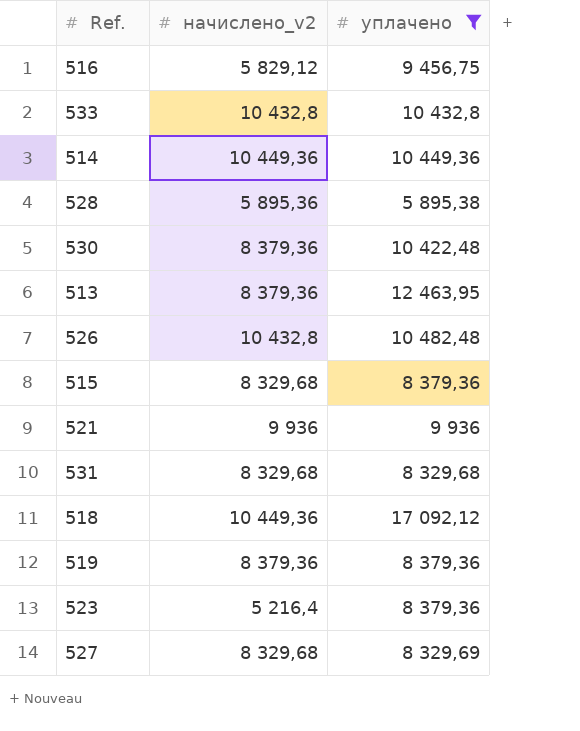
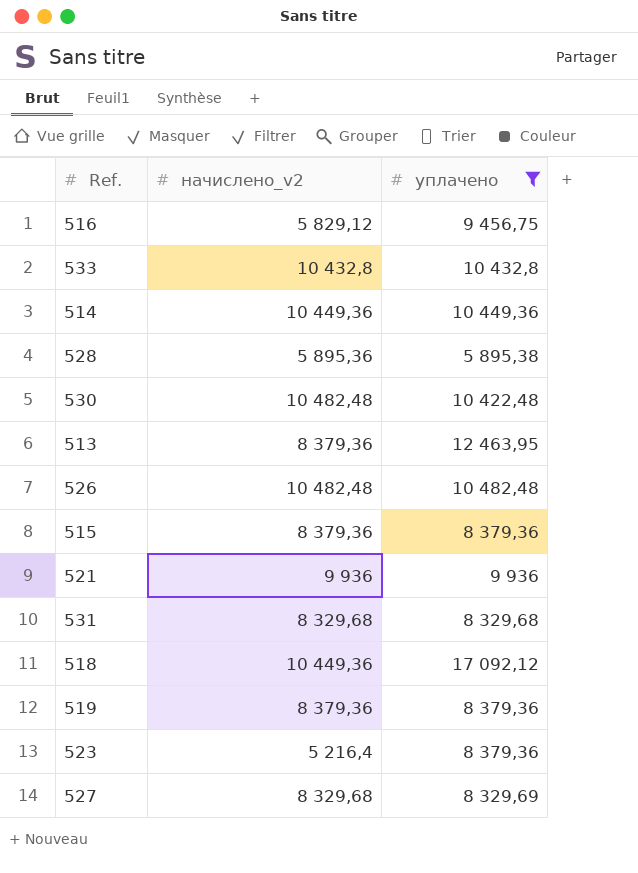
530 | начислено_v2: 8 379,36 -> 10 482,48
526 | начислено_v2: 10 432,8 -> 10 482,48
515 | начислено_v2: 8 329,68 -> 8 379,36

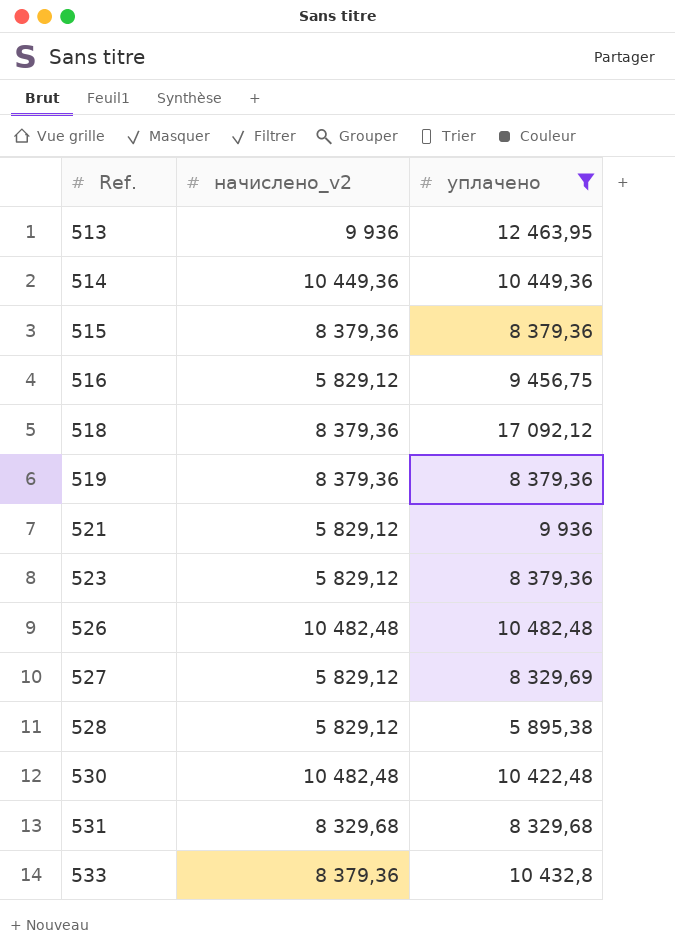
row order: none -> Ref. ascending
513 | начислено_v2: 8 379,36 -> 9 936
518 | начислено_v2: 10 449,36 -> 8 379,36
521 | начислено_v2: 9 936 -> 5 829,12
523 | начислено_v2: 5 216,4 -> 5 829,12
527 | начислено_v2: 8 329,68 -> 5 829,12
528 | начислено_v2: 5 895,36 -> 5 829,12
533 | начислено_v2: 10 432,8 -> 8 379,36

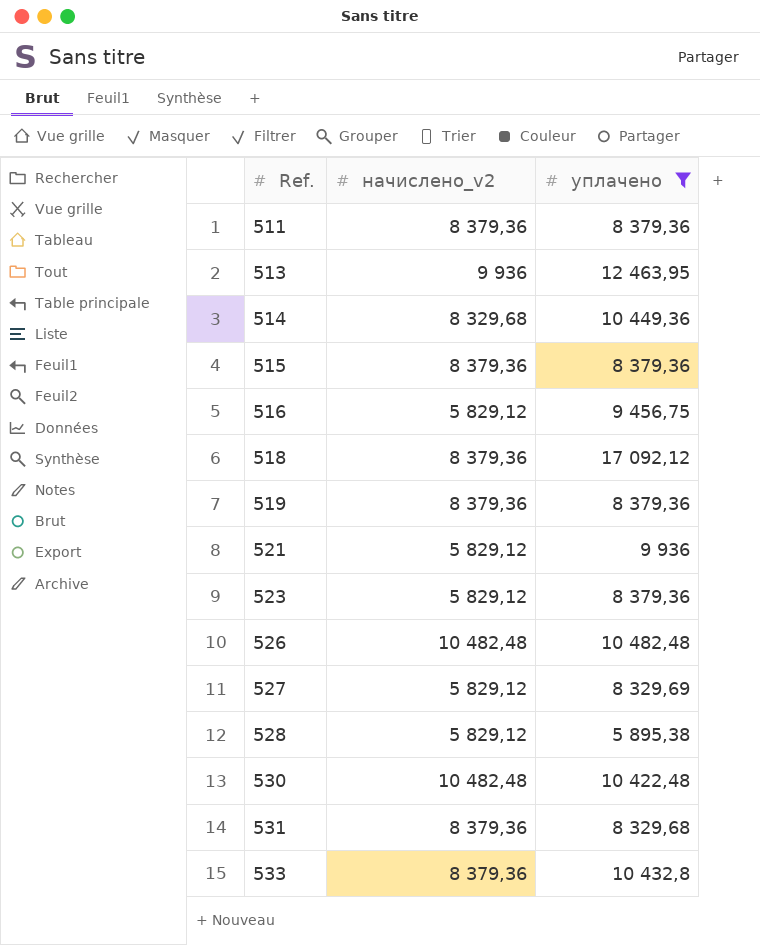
row 511: none -> 8 379,36 | 8 379,36
514 | начислено_v2: 10 449,36 -> 8 329,68
531 | начислено_v2: 8 329,68 -> 8 379,36

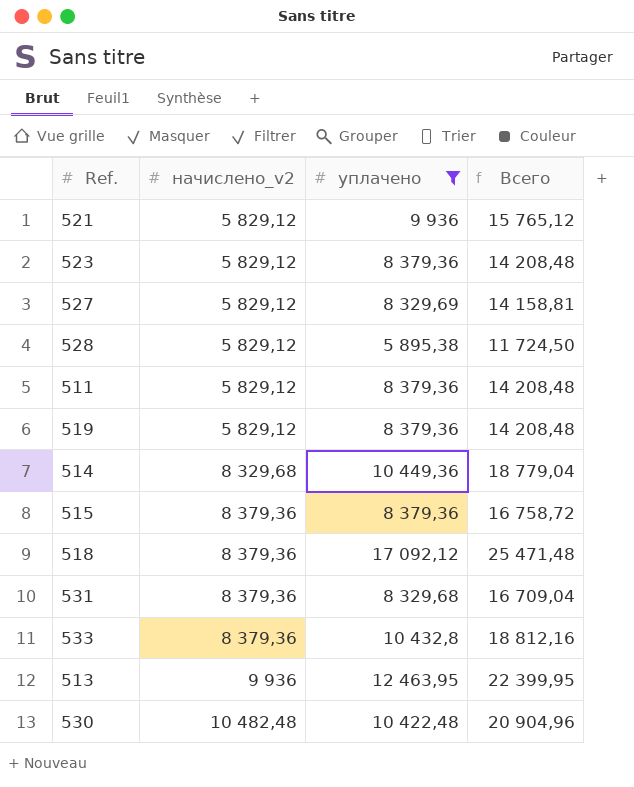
row order: Ref. ascending -> начислено_v2 ascending
column Всего | formula: none -> [начислено_v2] + [уплачено]
row 516: 5 829,12 | 9 456,75 -> none
row 526: 10 482,48 | 10 482,48 -> none
511 | начислено_v2: 8 379,36 -> 5 829,12
519 | начислено_v2: 8 379,36 -> 5 829,12

